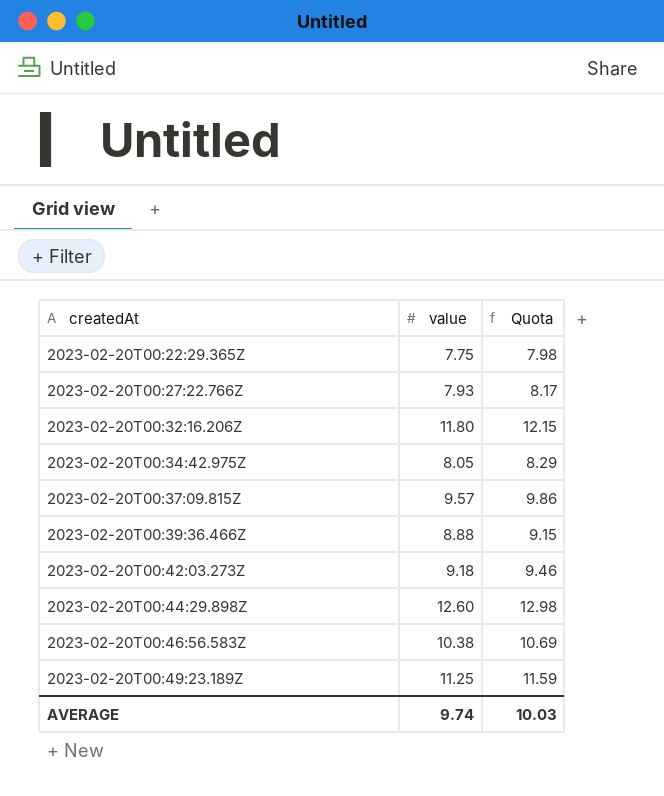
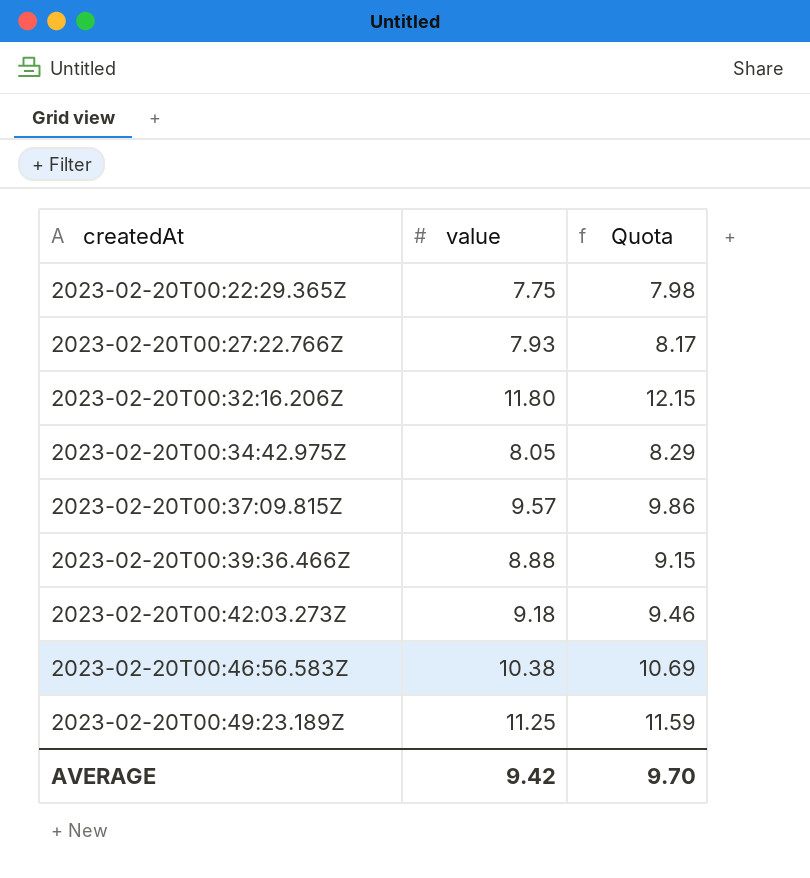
row 2023-02-20T00:44:29.898Z: 12.60 | 12.98 -> none
AVERAGE | value: 9.74 -> 9.42
AVERAGE | Quota: 10.03 -> 9.70

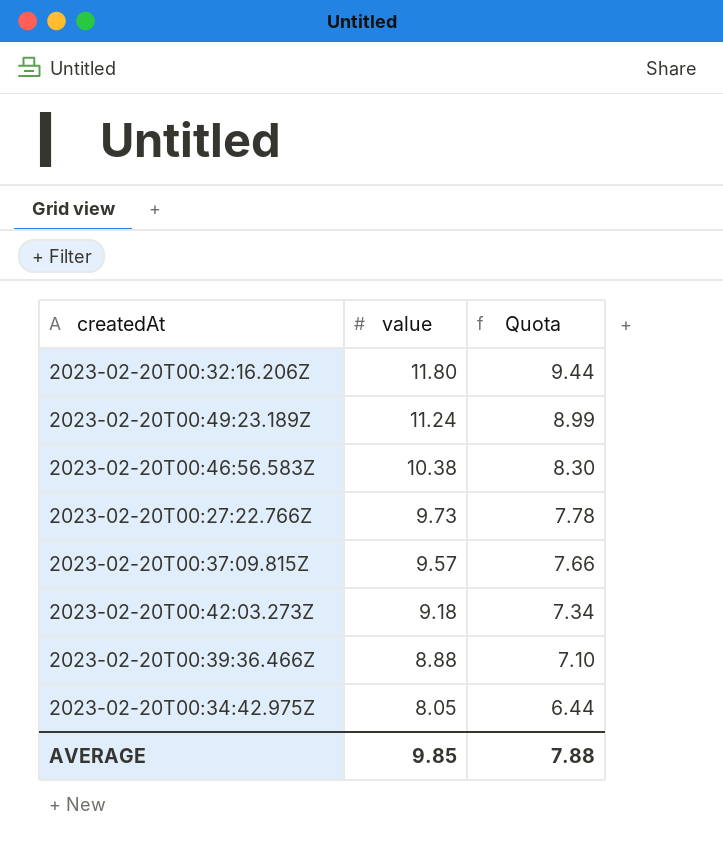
row order: createdAt ascending -> value descending
column Quota | formula: [value] * 1.03 -> [value] * 0.8
row 2023-02-20T00:22:29.365Z: 7.75 | 7.98 -> none
2023-02-20T00:49:23.189Z | value: 11.25 -> 11.24
2023-02-20T00:27:22.766Z | value: 7.93 -> 9.73
AVERAGE | value: 9.42 -> 9.85
AVERAGE | Quota: 9.70 -> 7.88

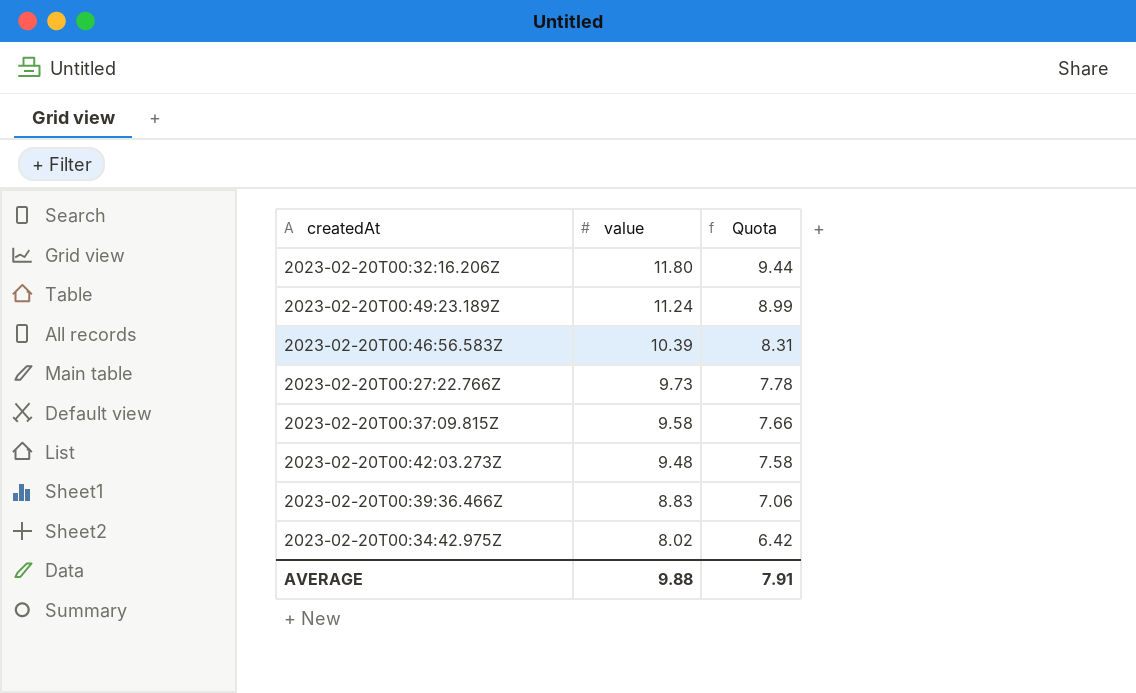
2023-02-20T00:46:56.583Z | value: 10.38 -> 10.39
2023-02-20T00:46:56.583Z | Quota: 8.30 -> 8.31
2023-02-20T00:37:09.815Z | value: 9.57 -> 9.58
2023-02-20T00:42:03.273Z | value: 9.18 -> 9.48
2023-02-20T00:42:03.273Z | Quota: 7.34 -> 7.58
2023-02-20T00:39:36.466Z | value: 8.88 -> 8.83
2023-02-20T00:39:36.466Z | Quota: 7.10 -> 7.06
2023-02-20T00:34:42.975Z | value: 8.05 -> 8.02
2023-02-20T00:34:42.975Z | Quota: 6.44 -> 6.42
AVERAGE | value: 9.85 -> 9.88
AVERAGE | Quota: 7.88 -> 7.91

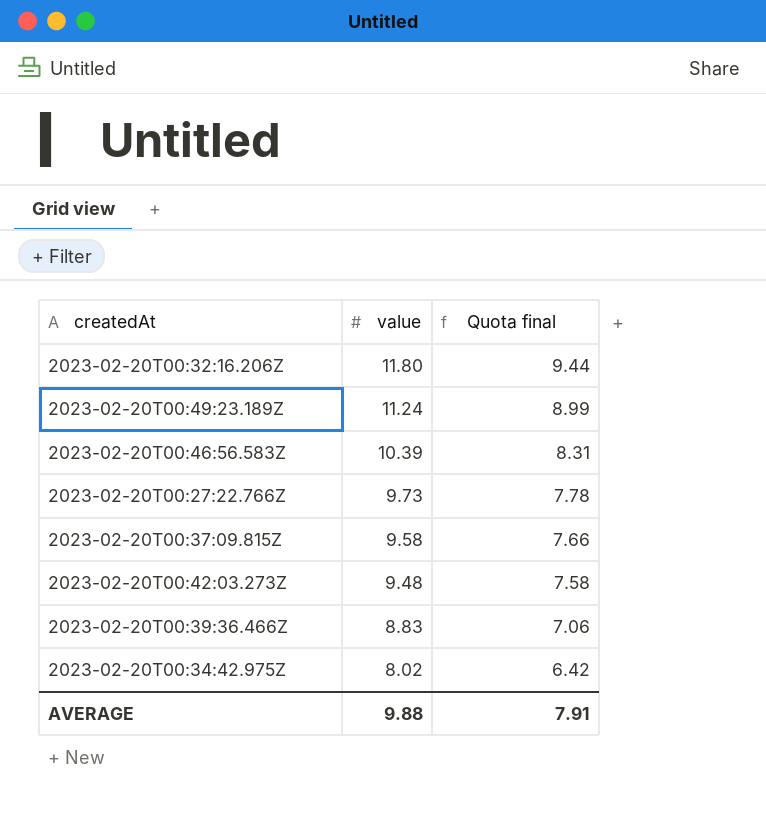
column name: Quota -> Quota final

